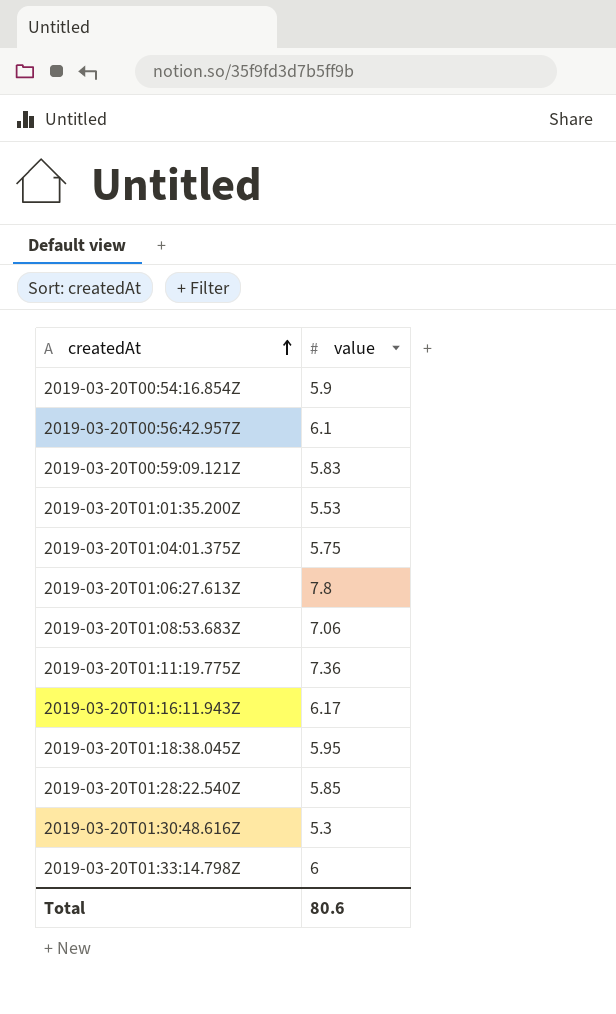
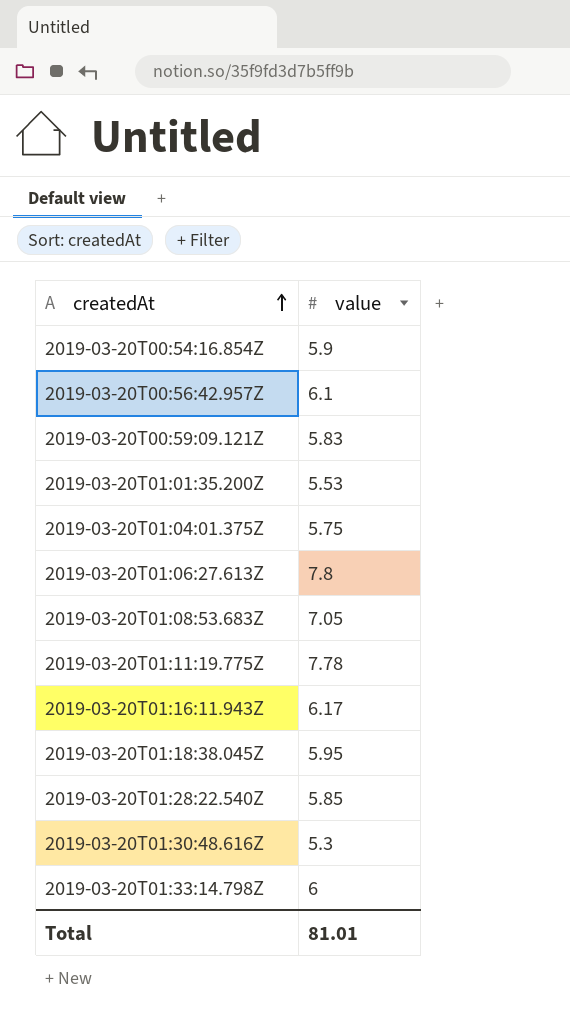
2019-03-20T01:08:53.683Z | value: 7.06 -> 7.05
2019-03-20T01:11:19.775Z | value: 7.36 -> 7.78
Total | value: 80.6 -> 81.01

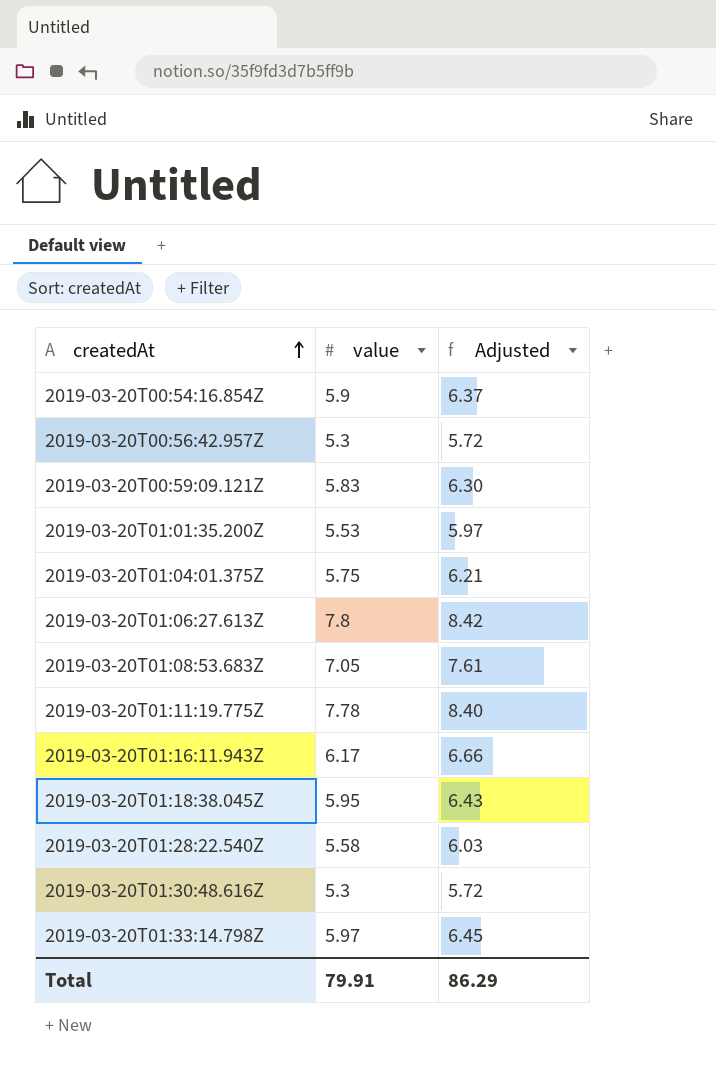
column Adjusted | formula: none -> [value] * 1.08
2019-03-20T00:56:42.957Z | value: 6.1 -> 5.3
2019-03-20T01:28:22.540Z | value: 5.85 -> 5.58
2019-03-20T01:33:14.798Z | value: 6 -> 5.97
Total | value: 81.01 -> 79.91

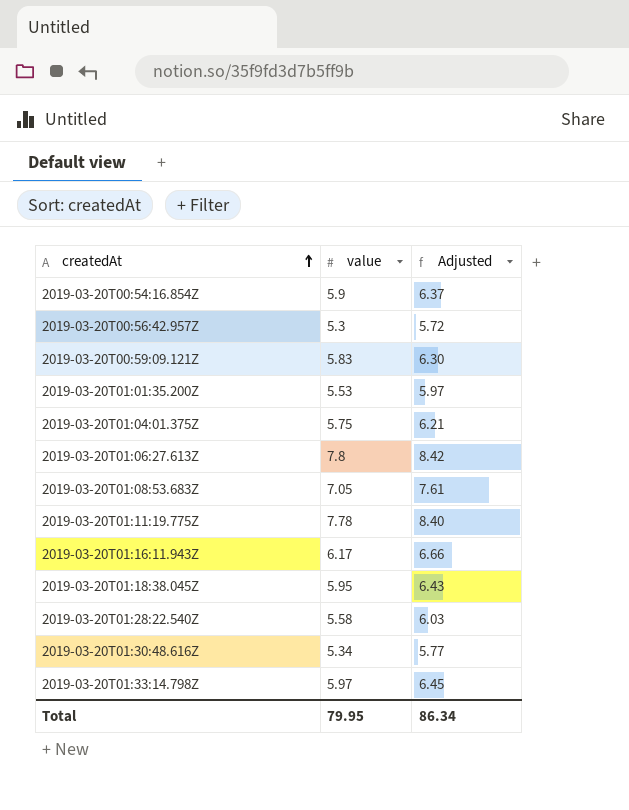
2019-03-20T01:30:48.616Z | value: 5.3 -> 5.34
2019-03-20T01:30:48.616Z | Adjusted: 5.72 -> 5.77
Total | value: 79.91 -> 79.95
Total | Adjusted: 86.29 -> 86.34

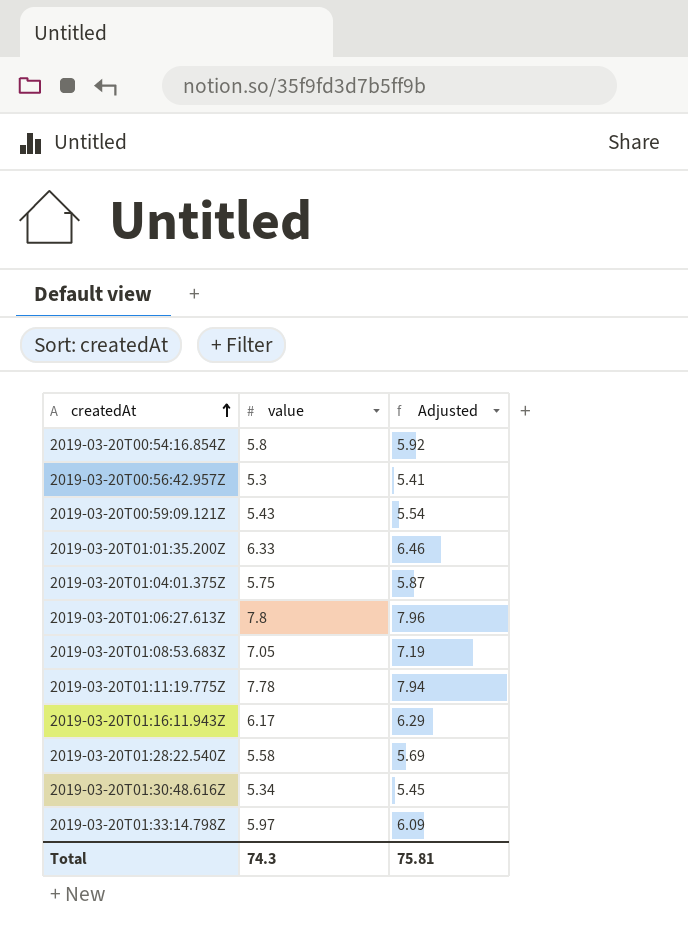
column Adjusted | formula: [value] * 1.08 -> [value] * 1.02
row 2019-03-20T01:18:38.045Z: 5.95 | 6.43 -> none
2019-03-20T00:54:16.854Z | value: 5.9 -> 5.8
2019-03-20T00:59:09.121Z | value: 5.83 -> 5.43
2019-03-20T01:01:35.200Z | value: 5.53 -> 6.33
Total | value: 79.95 -> 74.3
Total | Adjusted: 86.34 -> 75.81

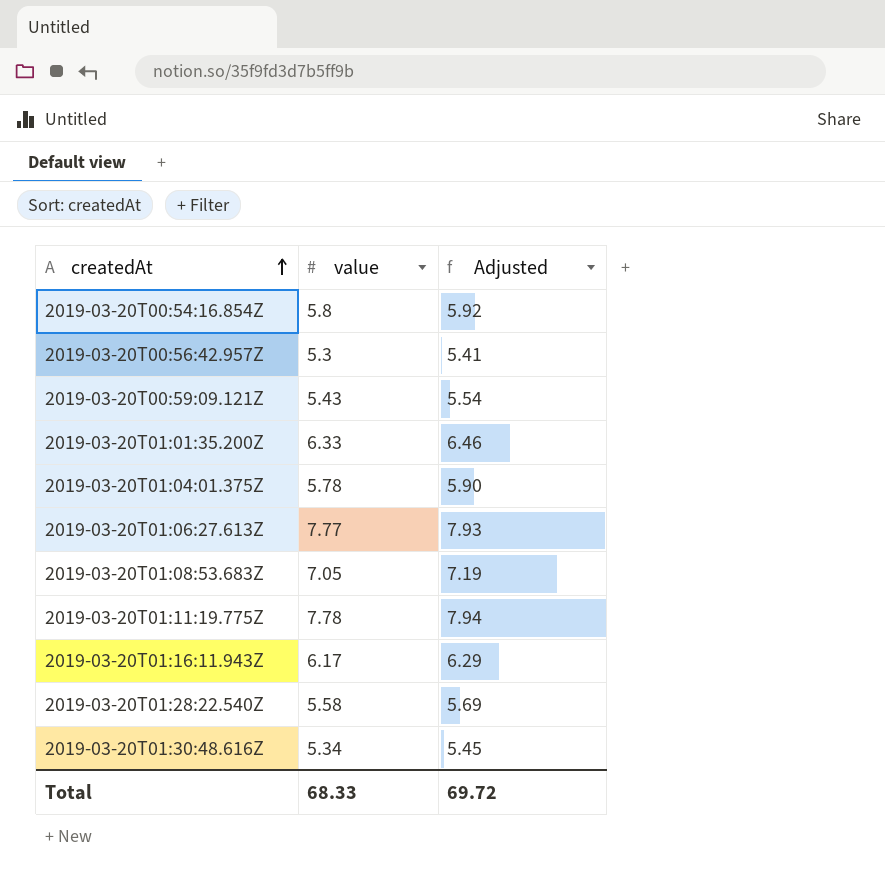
row 2019-03-20T01:33:14.798Z: 5.97 | 6.09 -> none
2019-03-20T01:04:01.375Z | value: 5.75 -> 5.78
2019-03-20T01:04:01.375Z | Adjusted: 5.87 -> 5.90
2019-03-20T01:06:27.613Z | value: 7.8 -> 7.77
2019-03-20T01:06:27.613Z | Adjusted: 7.96 -> 7.93
Total | value: 74.3 -> 68.33
Total | Adjusted: 75.81 -> 69.72

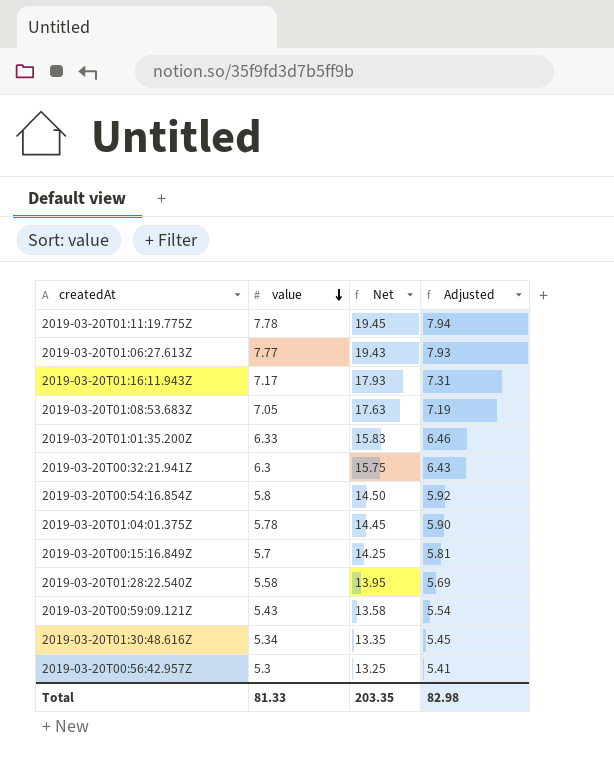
row order: createdAt ascending -> value descending
column Net | formula: none -> [value] * 2.5
2019-03-20T01:16:11.943Z | value: 6.17 -> 7.17
2019-03-20T01:16:11.943Z | Adjusted: 6.29 -> 7.31
row 2019-03-20T00:32:21.941Z: none -> 6.3 | 15.75 | 6.43
row 2019-03-20T00:15:16.849Z: none -> 5.7 | 14.25 | 5.81
Total | value: 68.33 -> 81.33
Total | Adjusted: 69.72 -> 82.98

